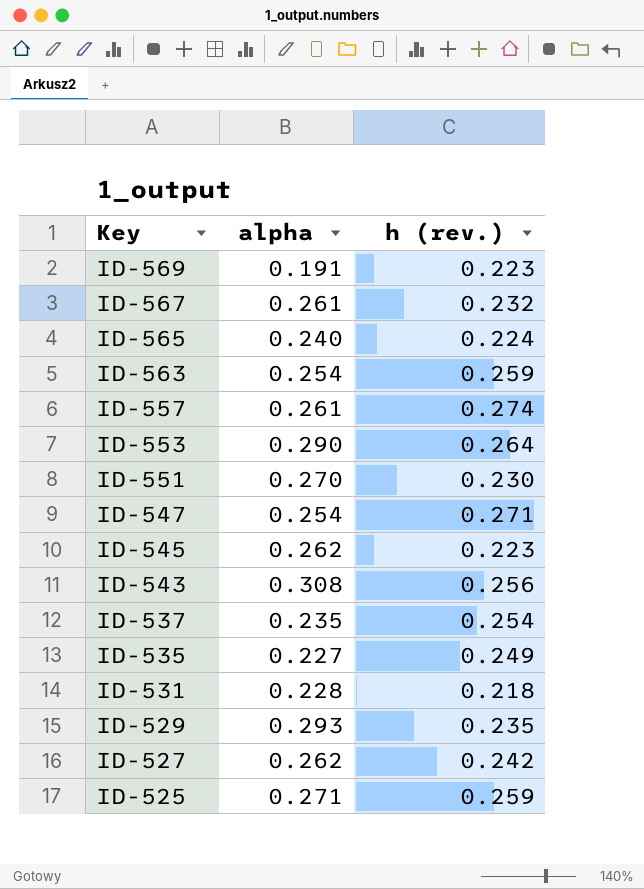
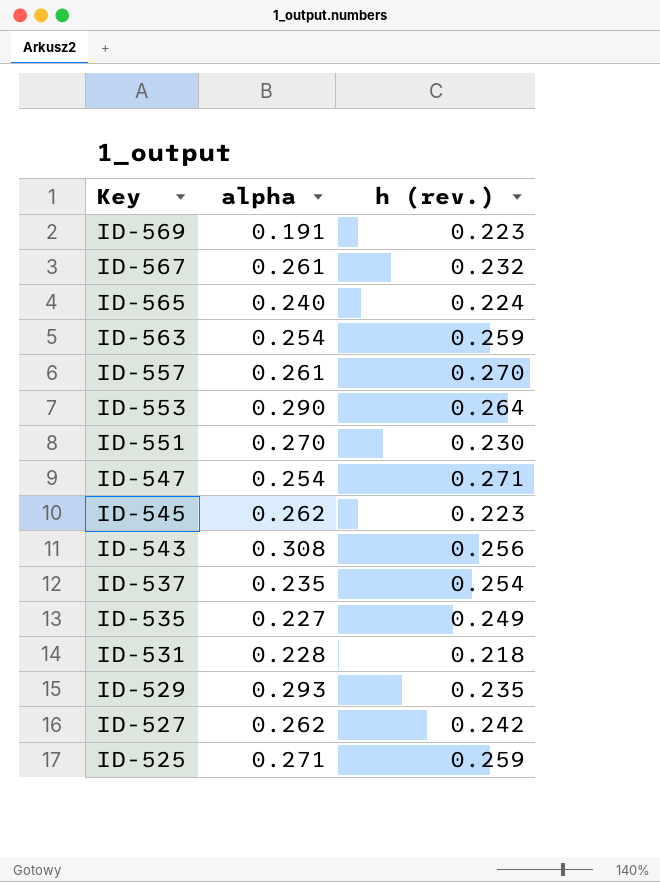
ID-557 | h (rev.): 0.274 -> 0.270

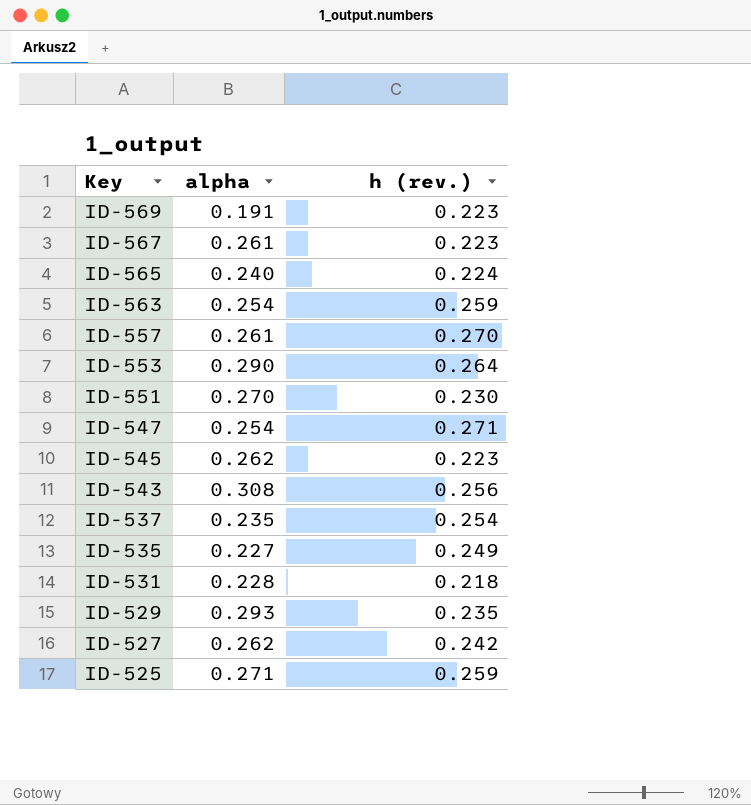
ID-567 | h (rev.): 0.232 -> 0.223

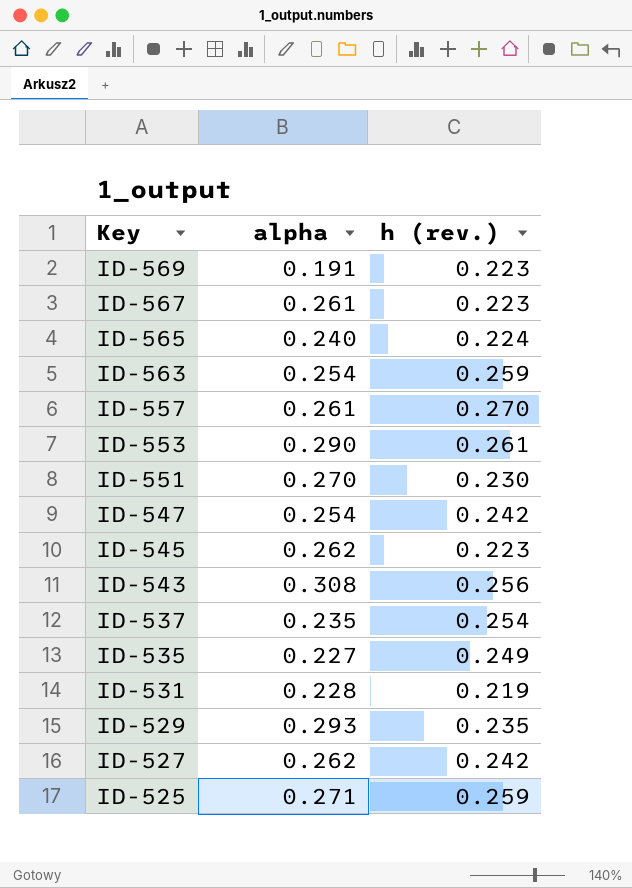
ID-553 | h (rev.): 0.264 -> 0.261
ID-547 | h (rev.): 0.271 -> 0.242
ID-531 | h (rev.): 0.218 -> 0.219

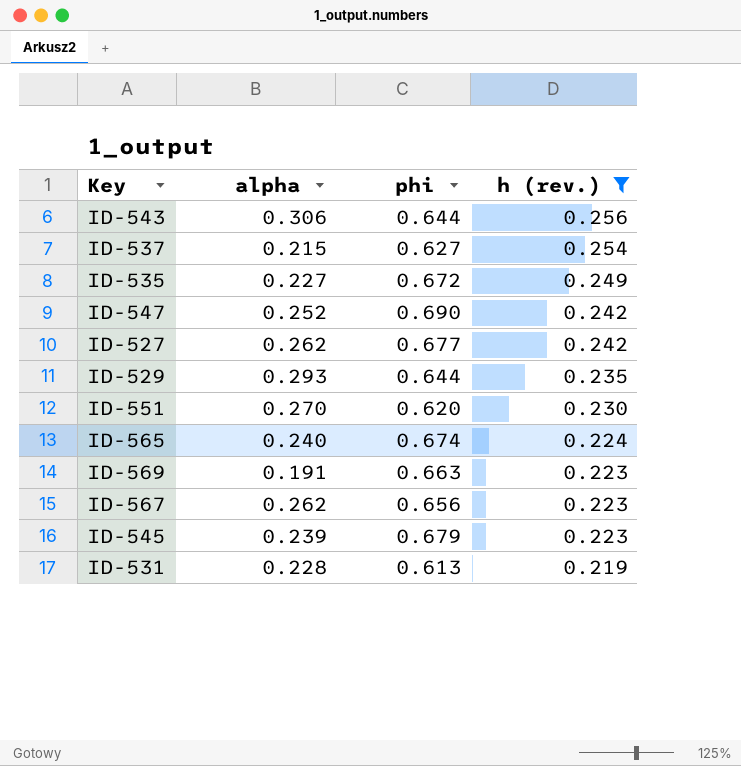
filter: none -> h (rev.) <= 0.256
row order: Key descending -> h (rev.) descending
column phi | position: none -> 3
ID-543 | alpha: 0.308 -> 0.306
ID-537 | alpha: 0.235 -> 0.215
ID-547 | alpha: 0.254 -> 0.252
ID-567 | alpha: 0.261 -> 0.262
ID-545 | alpha: 0.262 -> 0.239

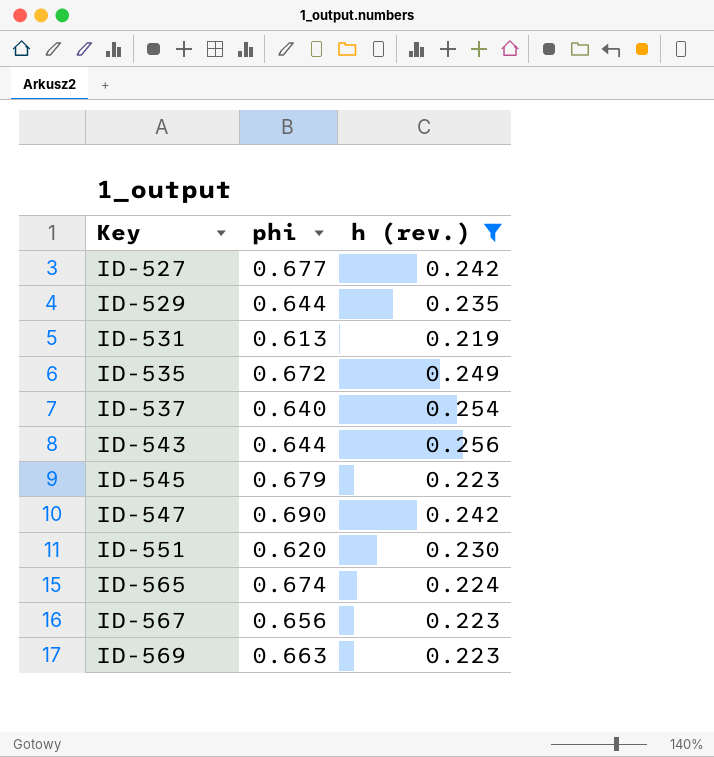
row order: h (rev.) descending -> Key ascending
column alpha | position: 2 -> none
ID-537 | phi: 0.627 -> 0.640

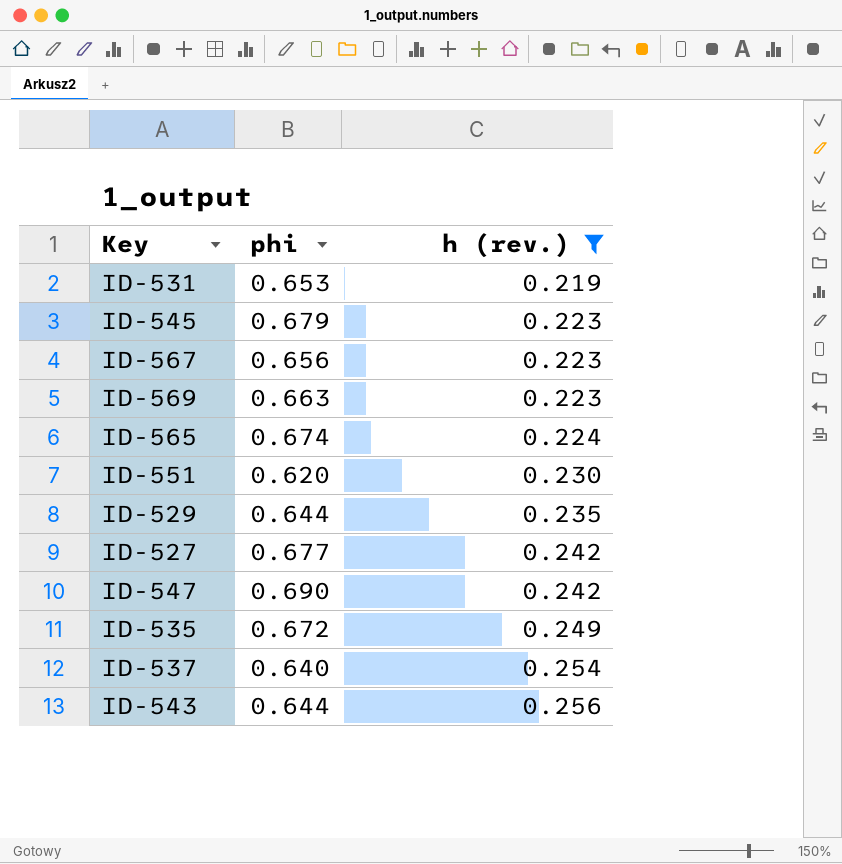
row order: Key ascending -> h (rev.) ascending
ID-531 | phi: 0.613 -> 0.653

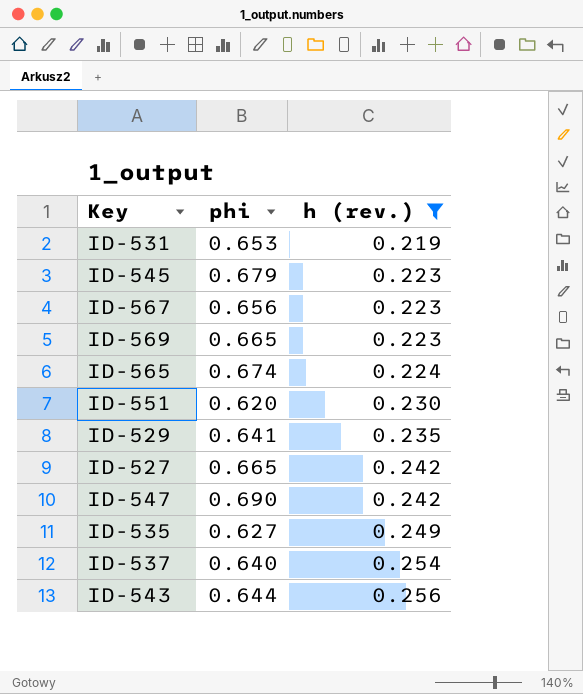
ID-569 | phi: 0.663 -> 0.665
ID-529 | phi: 0.644 -> 0.641
ID-527 | phi: 0.677 -> 0.665
ID-535 | phi: 0.672 -> 0.627

